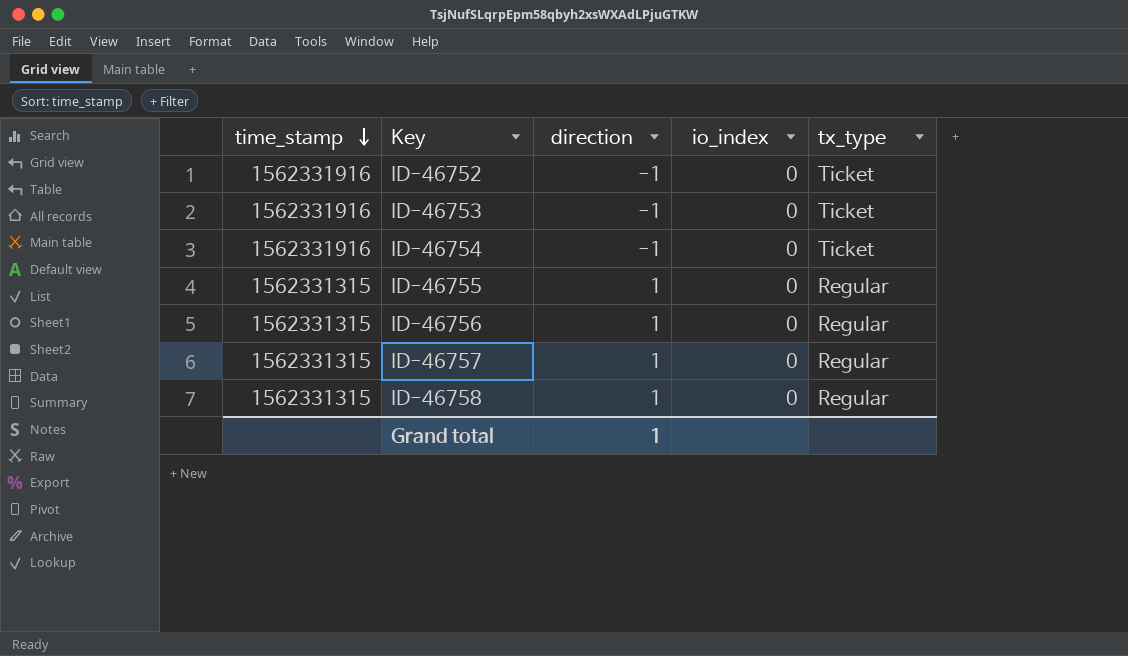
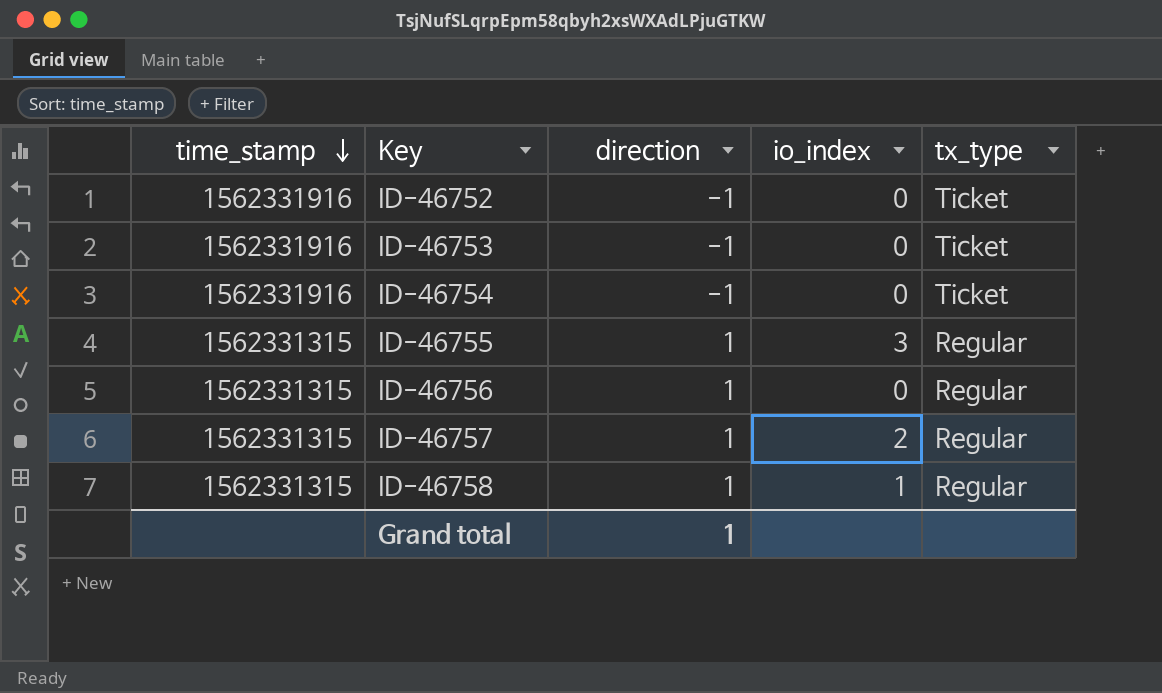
ID-46755 | io_index: 0 -> 3
ID-46757 | io_index: 0 -> 2
ID-46758 | io_index: 0 -> 1

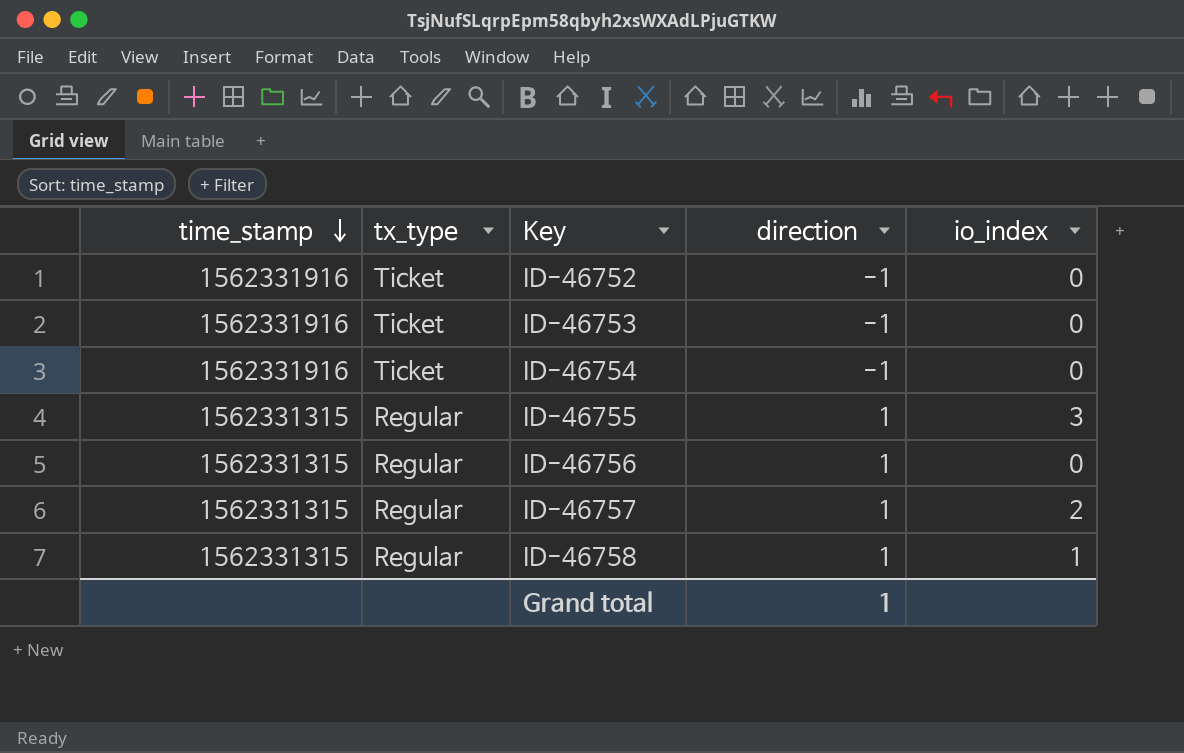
column tx_type | position: 5 -> 2

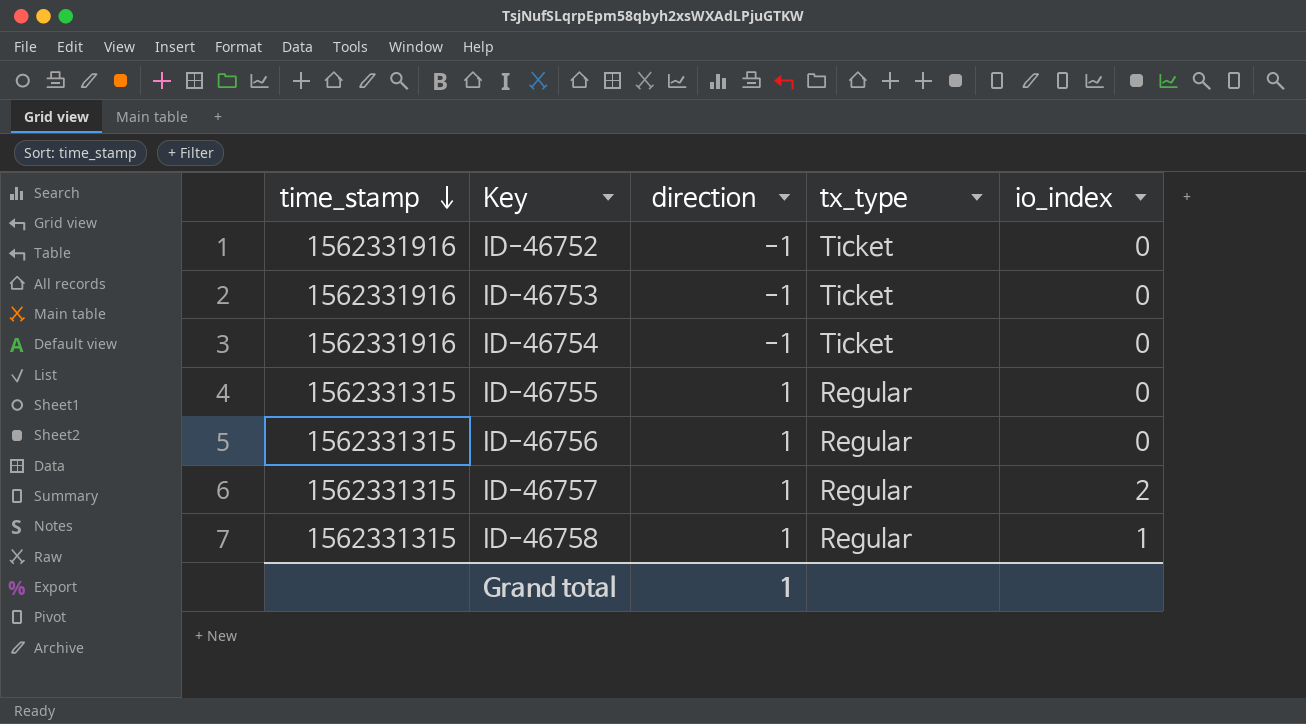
column tx_type | position: 2 -> 4
ID-46755 | io_index: 3 -> 0

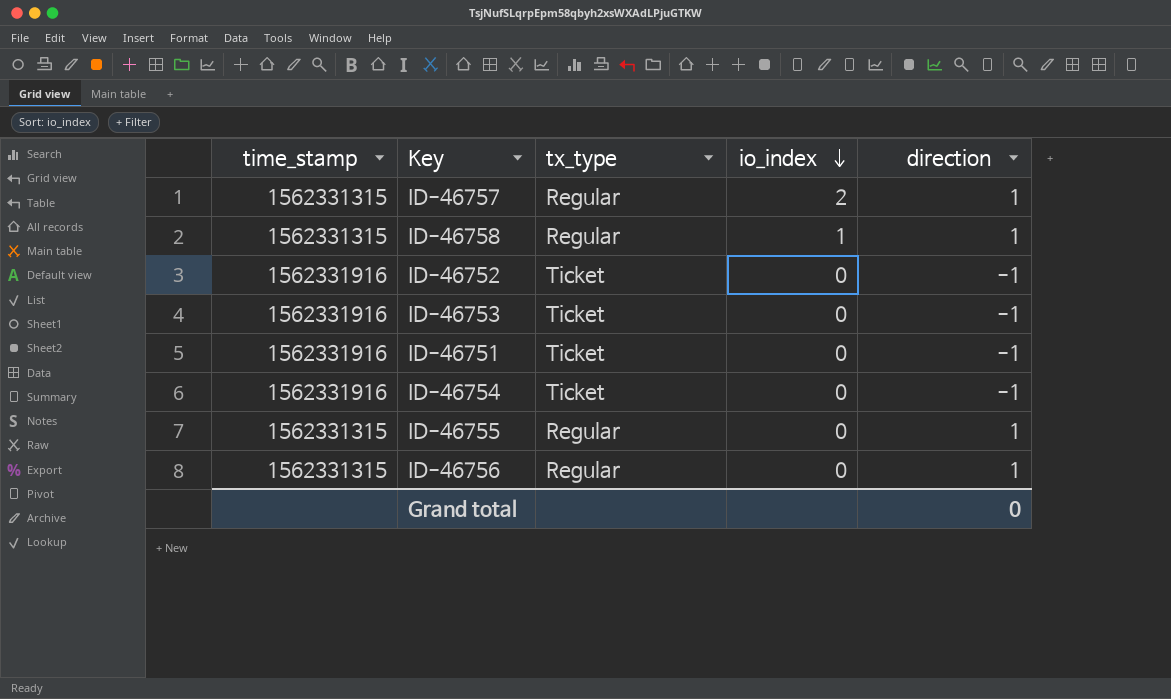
row order: time_stamp descending -> io_index descending
column direction | position: 3 -> 5
row ID-46751: none -> 1562331916 | Ticket | 0 | -1
Grand total | direction: 1 -> 0

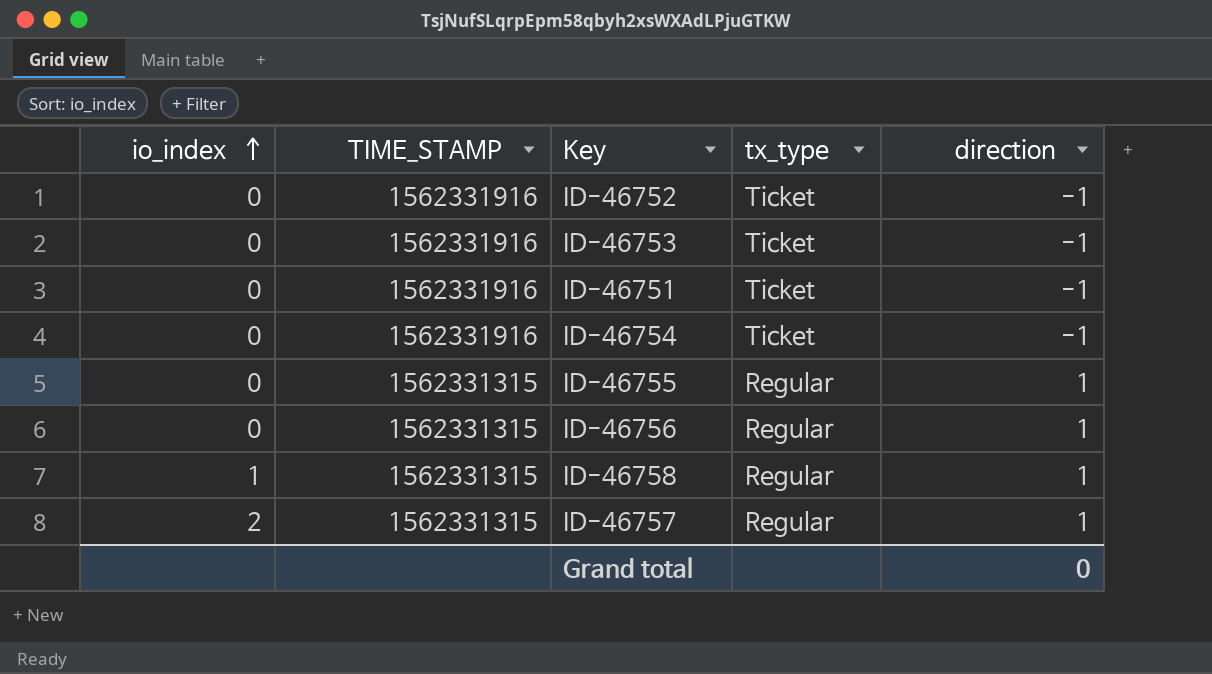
row order: io_index descending -> io_index ascending
column io_index | position: 4 -> 1
column name: time_stamp -> TIME_STAMP

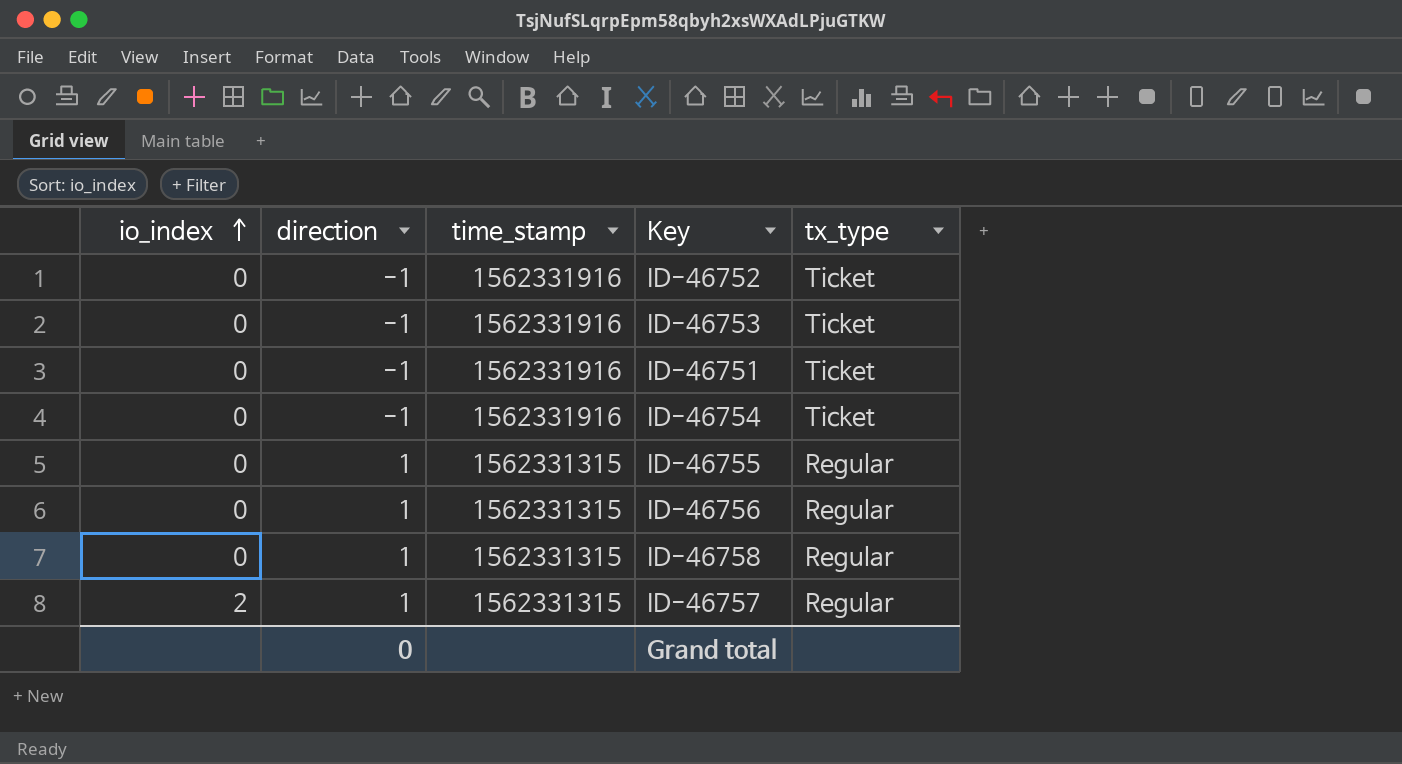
column direction | position: 5 -> 2
column name: TIME_STAMP -> time_stamp
ID-46758 | io_index: 1 -> 0

